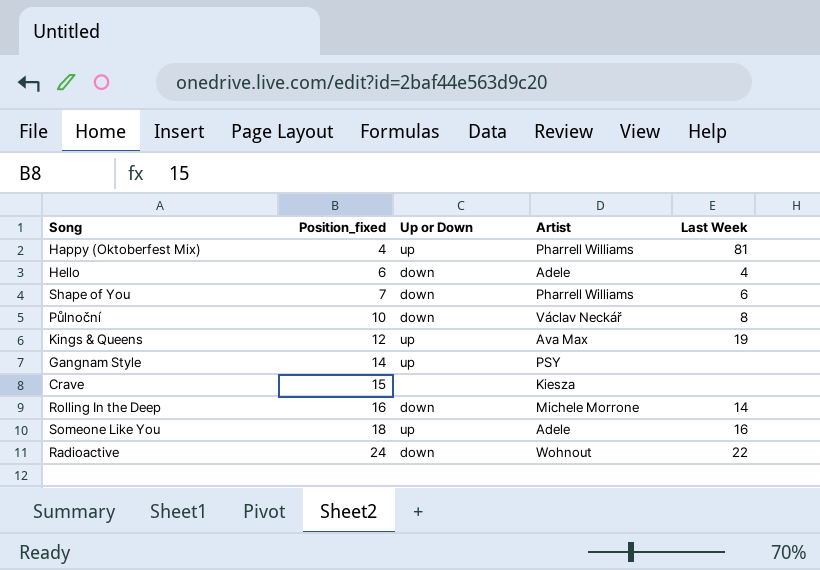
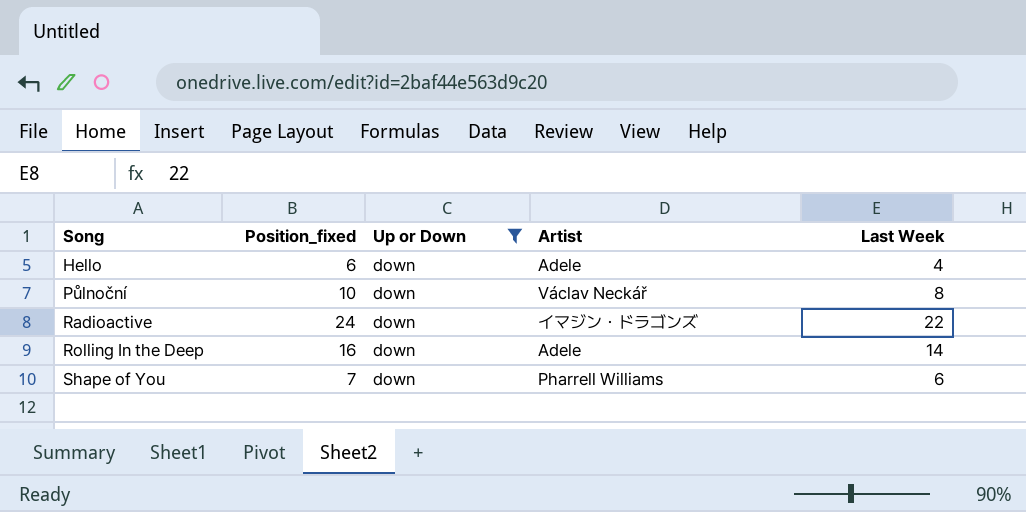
filter: none -> Up or Down = down
row order: Position_fixed ascending -> Song ascending
Radioactive | Artist: Wohnout -> イマジン・ドラゴンズ
Rolling In the Deep | Artist: Michele Morrone -> Adele

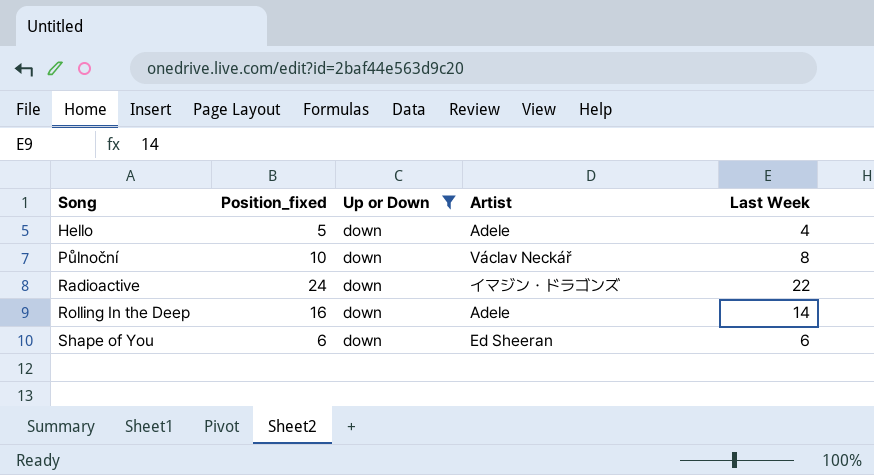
Hello | Position_fixed: 6 -> 5
Shape of You | Position_fixed: 7 -> 6
Shape of You | Artist: Pharrell Williams -> Ed Sheeran

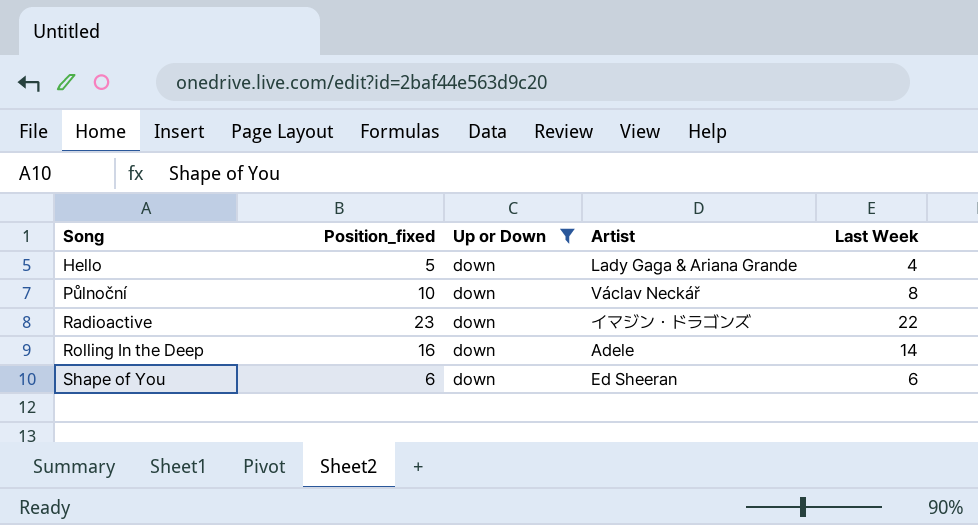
Hello | Artist: Adele -> Lady Gaga & Ariana Grande
Radioactive | Position_fixed: 24 -> 23

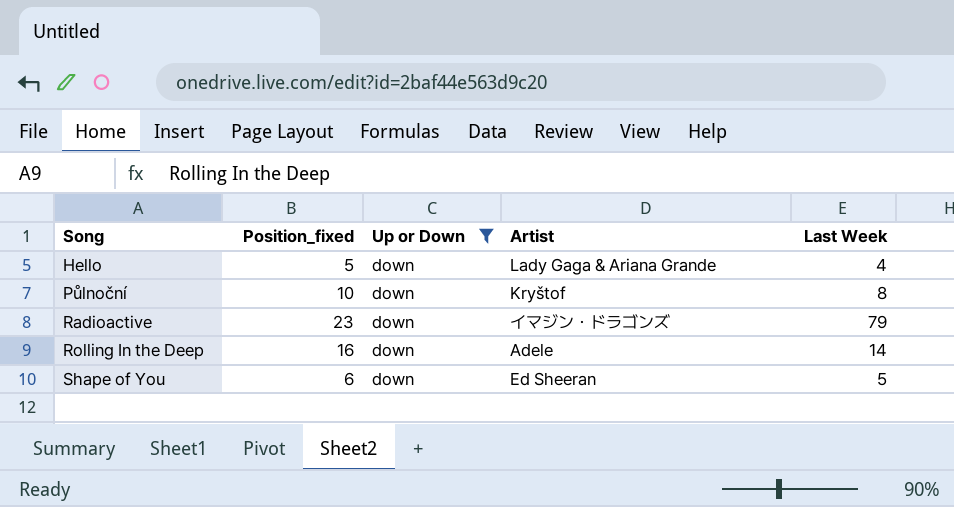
Půlnoční | Artist: Václav Neckář -> Kryštof
Radioactive | Last Week: 22 -> 79
Shape of You | Last Week: 6 -> 5

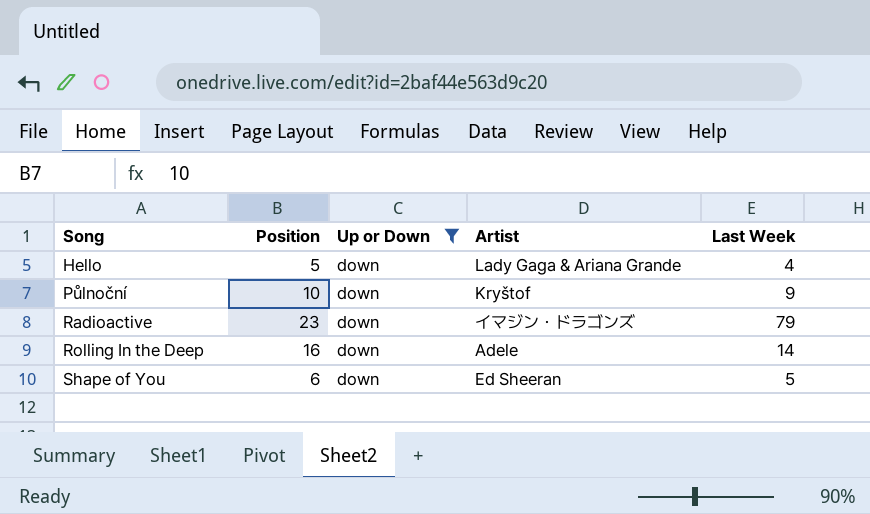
column name: Position_fixed -> Position
Půlnoční | Last Week: 8 -> 9

